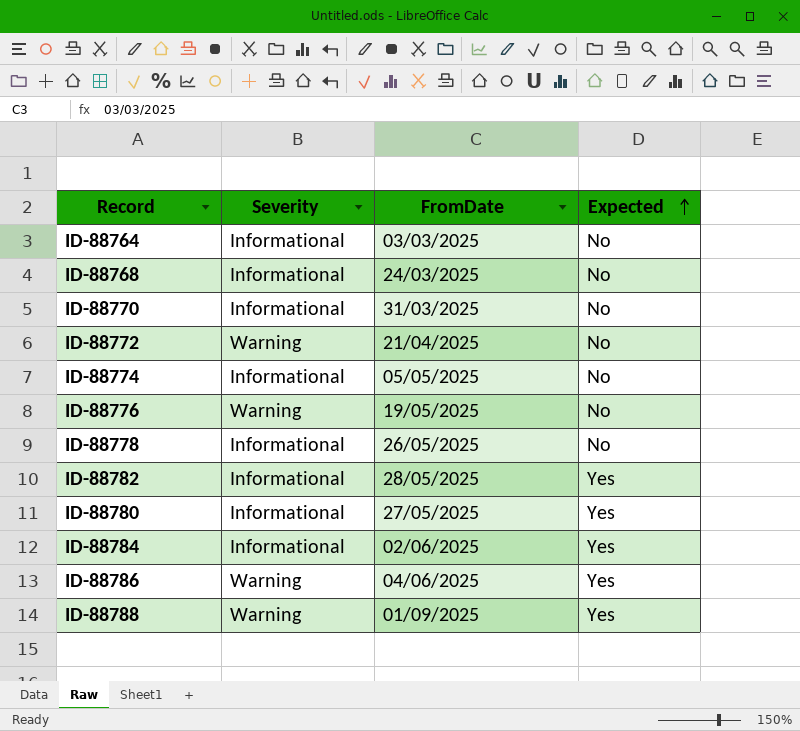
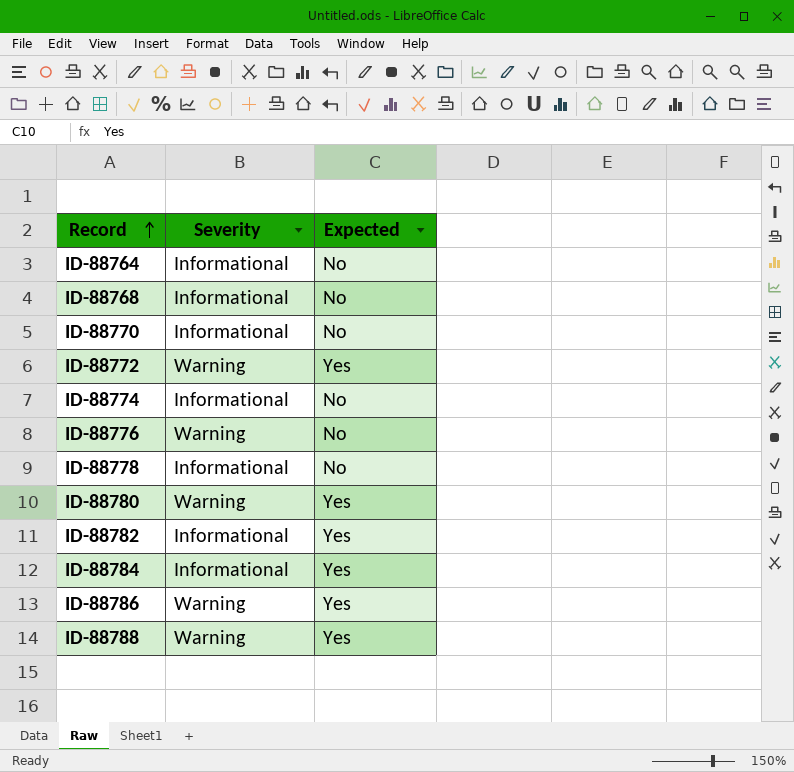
row order: Expected ascending -> Record ascending
column FromDate | position: 3 -> none
ID-88772 | Expected: No -> Yes
ID-88780 | Severity: Informational -> Warning

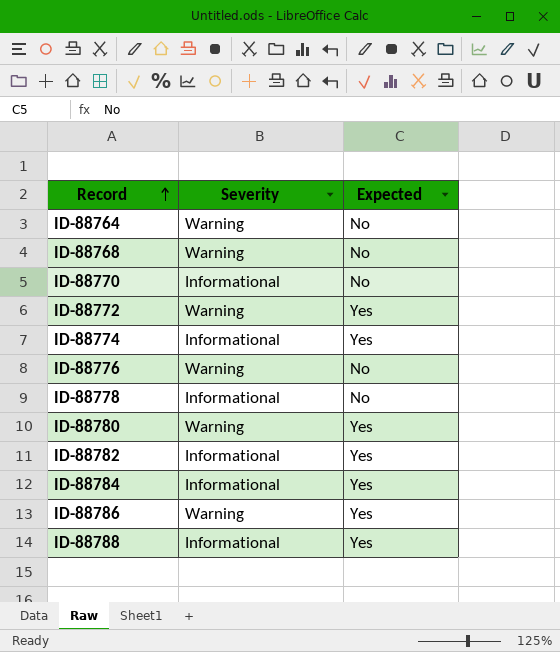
ID-88764 | Severity: Informational -> Warning
ID-88768 | Severity: Informational -> Warning
ID-88774 | Expected: No -> Yes
ID-88788 | Severity: Warning -> Informational

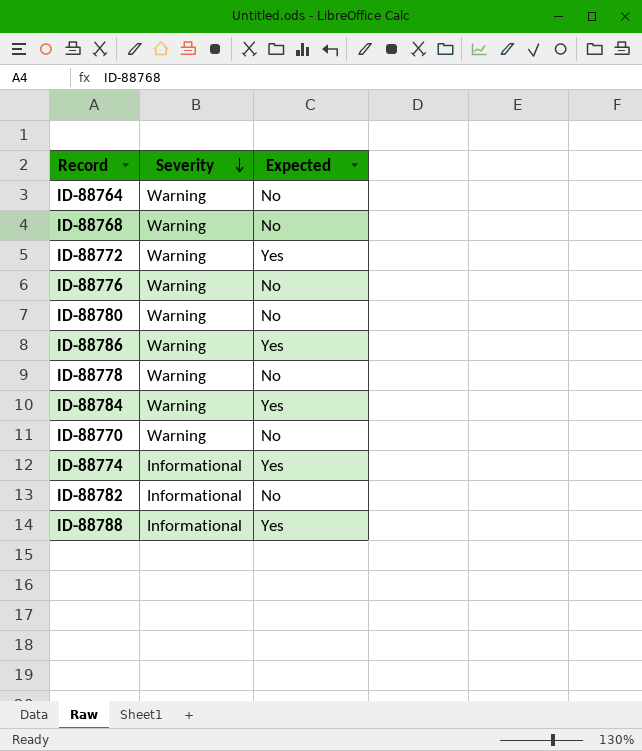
row order: Record ascending -> Severity descending
ID-88780 | Expected: Yes -> No
ID-88778 | Severity: Informational -> Warning
ID-88784 | Severity: Informational -> Warning
ID-88770 | Severity: Informational -> Warning
ID-88782 | Expected: Yes -> No

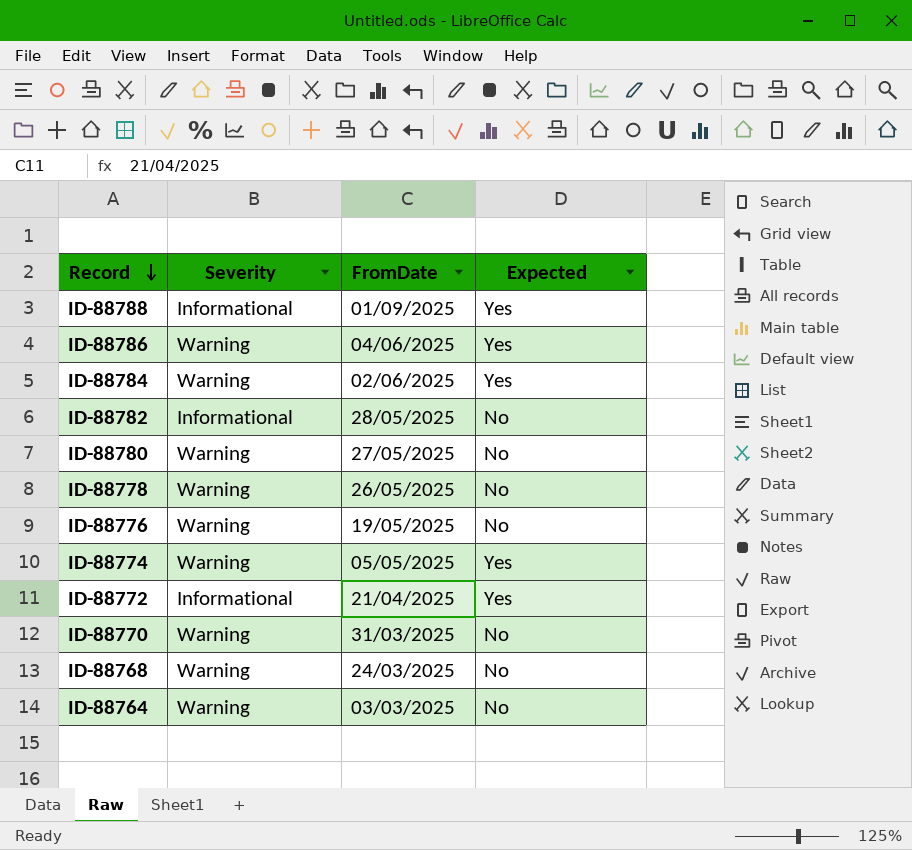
row order: Severity descending -> Record descending
column FromDate | position: none -> 3
ID-88774 | Severity: Informational -> Warning
ID-88772 | Severity: Warning -> Informational

